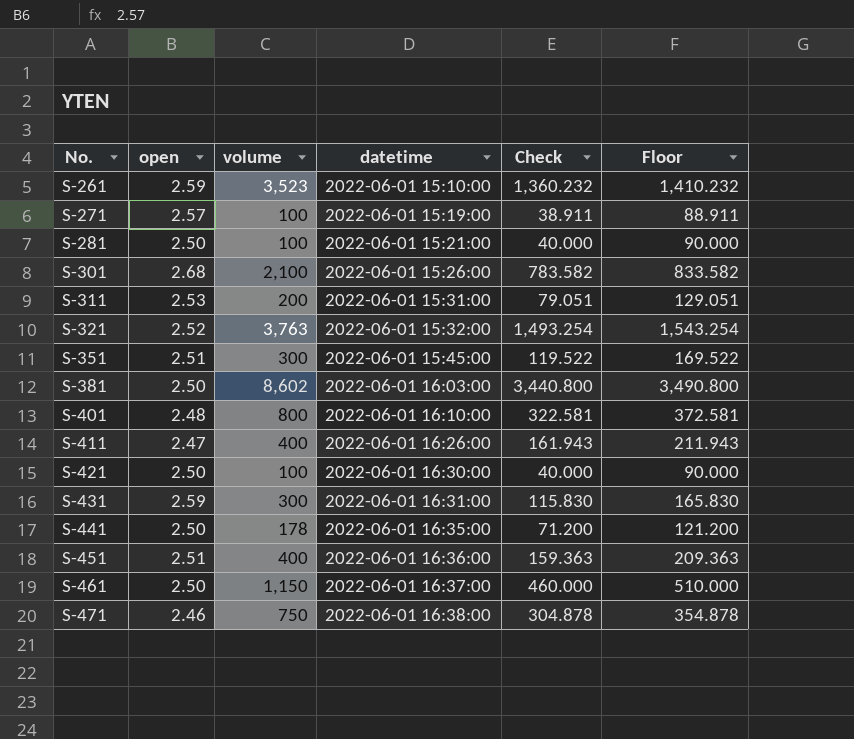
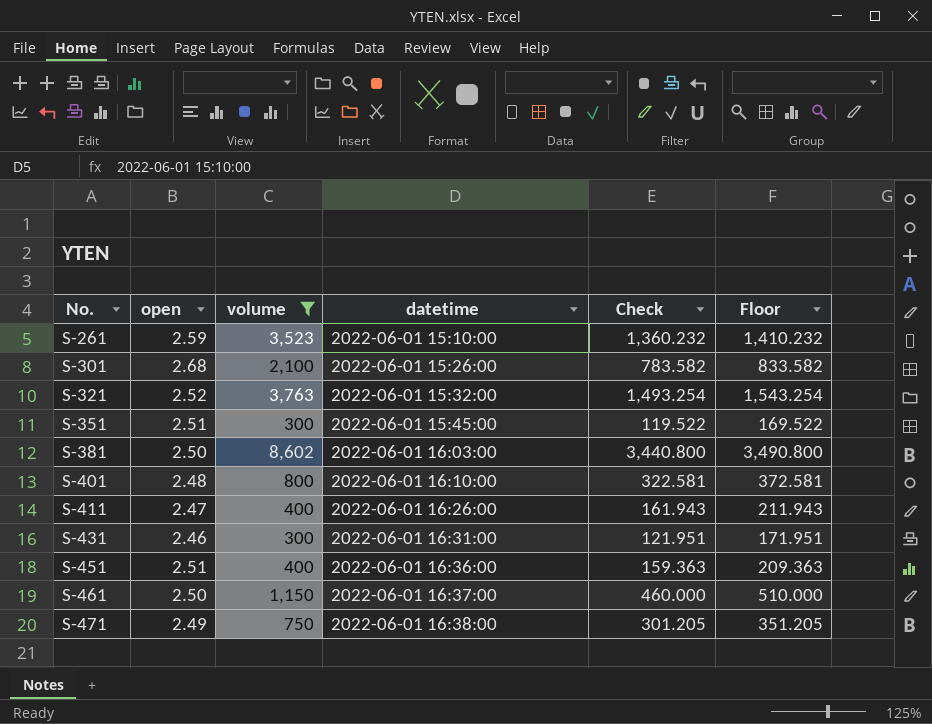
filter: none -> volume >= 300
S-431 | open: 2.59 -> 2.46
S-431 | Check: 115.830 -> 121.951
S-431 | Floor: 165.830 -> 171.951
S-471 | open: 2.46 -> 2.49
S-471 | Check: 304.878 -> 301.205
S-471 | Floor: 354.878 -> 351.205

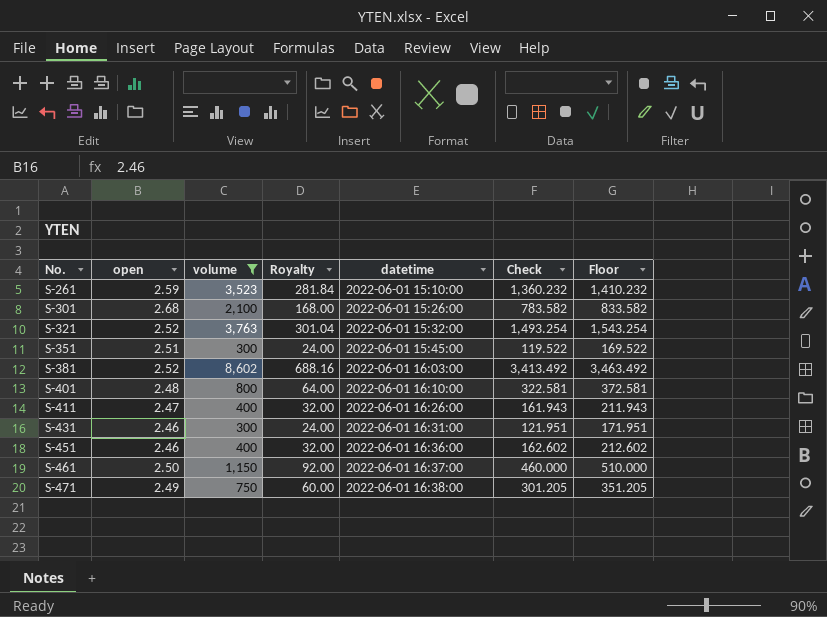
column Royalty | formula: none -> [volume] * 0.08
S-381 | open: 2.50 -> 2.52
S-381 | Check: 3,440.800 -> 3,413.492
S-381 | Floor: 3,490.800 -> 3,463.492
S-451 | open: 2.51 -> 2.46
S-451 | Check: 159.363 -> 162.602
S-451 | Floor: 209.363 -> 212.602

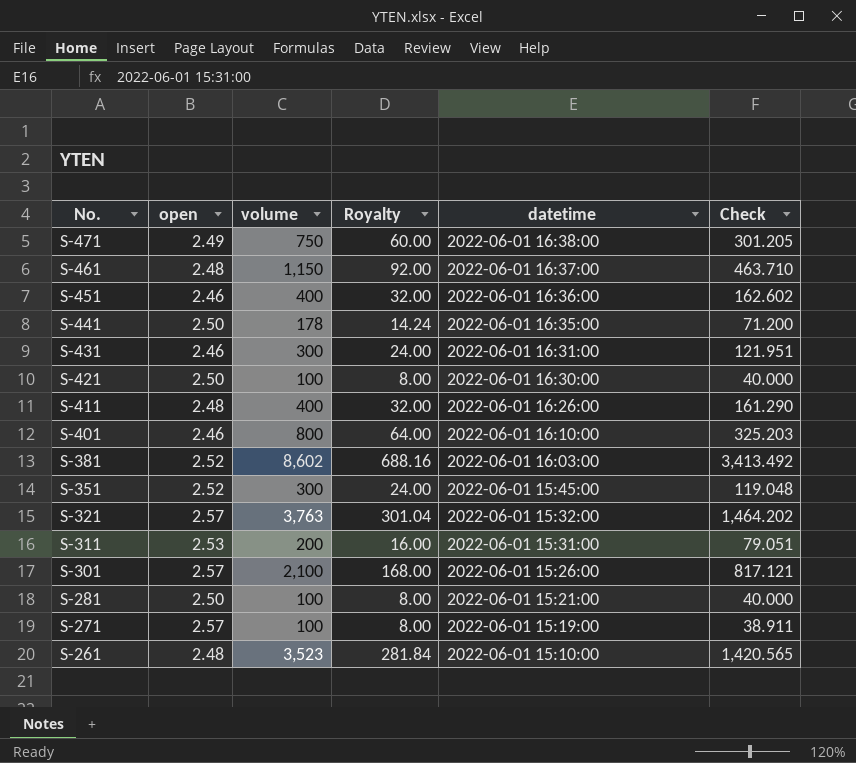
filter: volume >= 300 -> none
row order: No. ascending -> No. descending
column Floor | formula: [Check] + 50 -> none
S-461 | open: 2.50 -> 2.48
S-461 | Check: 460.000 -> 463.710
S-411 | open: 2.47 -> 2.48
S-411 | Check: 161.943 -> 161.290
S-401 | open: 2.48 -> 2.46
S-401 | Check: 322.581 -> 325.203
S-351 | open: 2.51 -> 2.52
S-351 | Check: 119.522 -> 119.048
S-321 | open: 2.52 -> 2.57
S-321 | Check: 1,493.254 -> 1,464.202
S-301 | open: 2.68 -> 2.57
S-301 | Check: 783.582 -> 817.121
S-261 | open: 2.59 -> 2.48
S-261 | Check: 1,360.232 -> 1,420.565

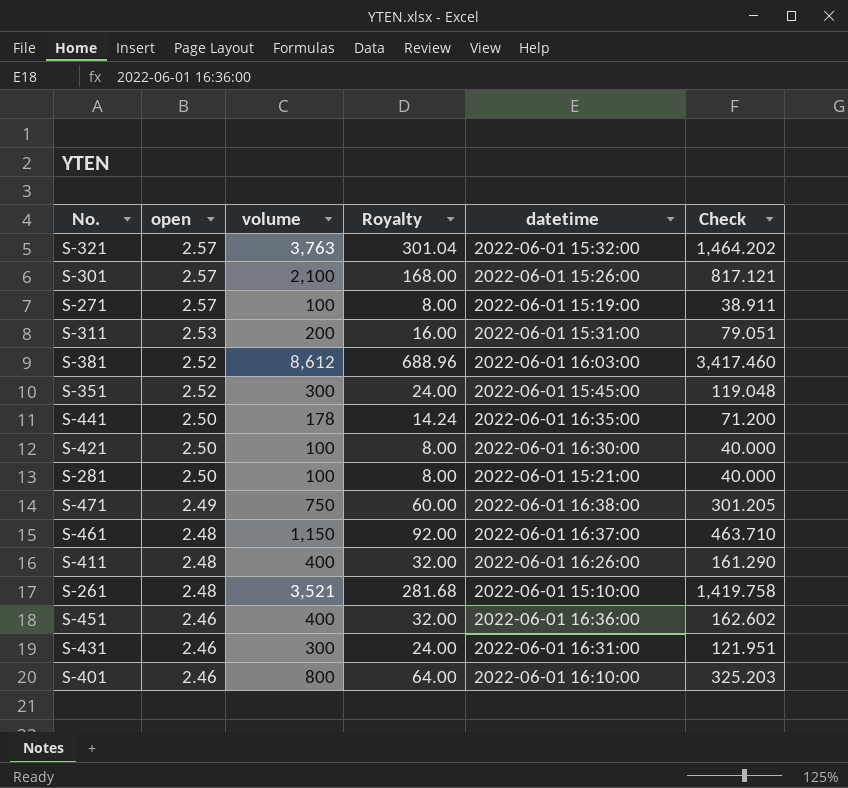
row order: No. descending -> open descending
S-381 | volume: 8,602 -> 8,612
S-381 | Royalty: 688.16 -> 688.96
S-381 | Check: 3,413.492 -> 3,417.460
S-261 | volume: 3,523 -> 3,521
S-261 | Royalty: 281.84 -> 281.68
S-261 | Check: 1,420.565 -> 1,419.758

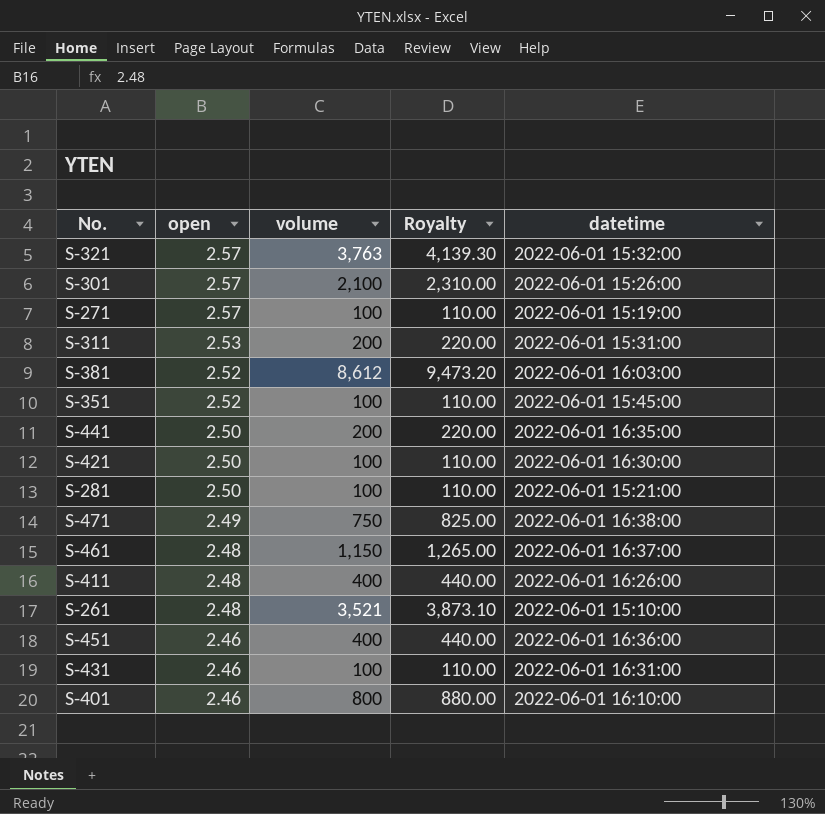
column Check | formula: [volume] / [open] -> none
column Royalty | formula: [volume] * 0.08 -> [volume] * 1.1
S-351 | volume: 300 -> 100
S-441 | volume: 178 -> 200
S-431 | volume: 300 -> 100

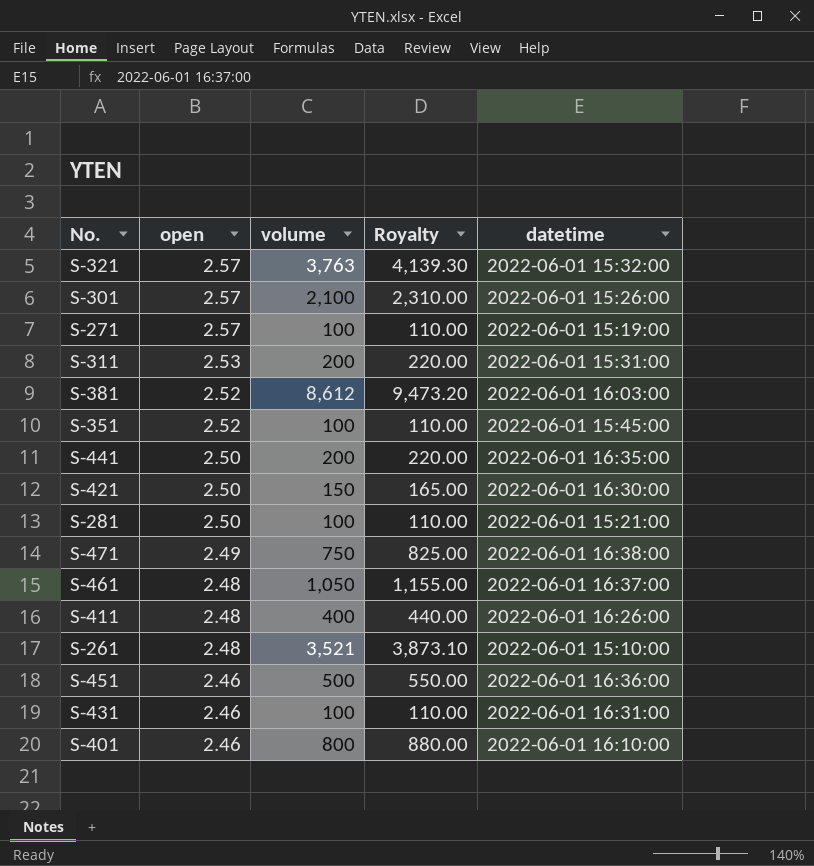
S-421 | volume: 100 -> 150
S-421 | Royalty: 110.00 -> 165.00
S-461 | volume: 1,150 -> 1,050
S-461 | Royalty: 1,265.00 -> 1,155.00
S-451 | volume: 400 -> 500
S-451 | Royalty: 440.00 -> 550.00

